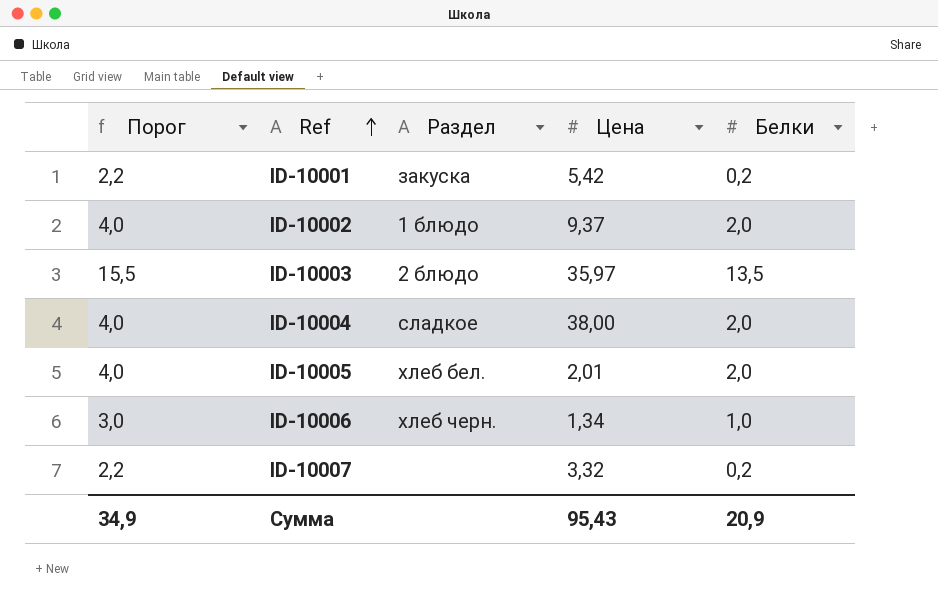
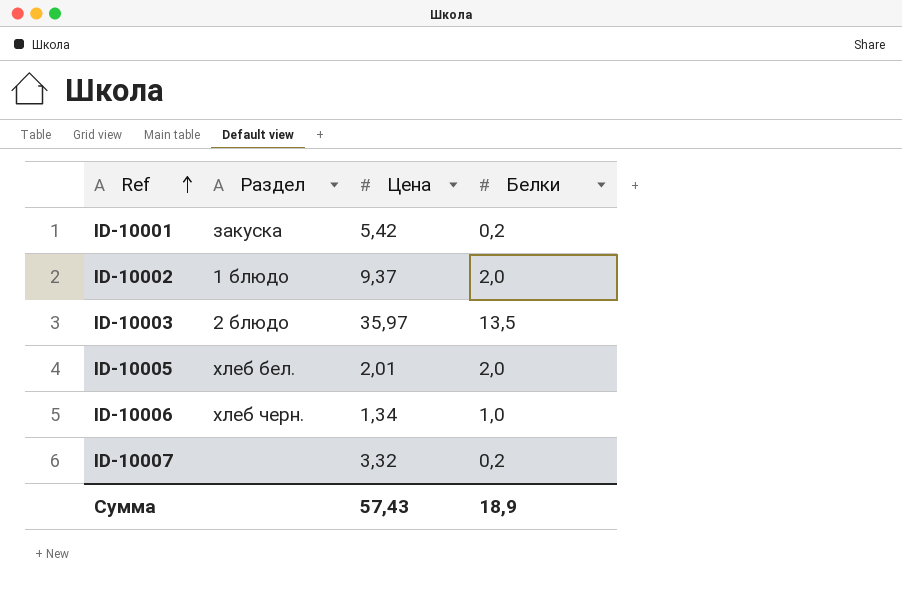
column Порог | formula: [Белки] + 2 -> none
row ID-10004: 4,0 | сладкое | 38,00 | 2,0 -> none
Сумма | Цена: 95,43 -> 57,43
Сумма | Белки: 20,9 -> 18,9

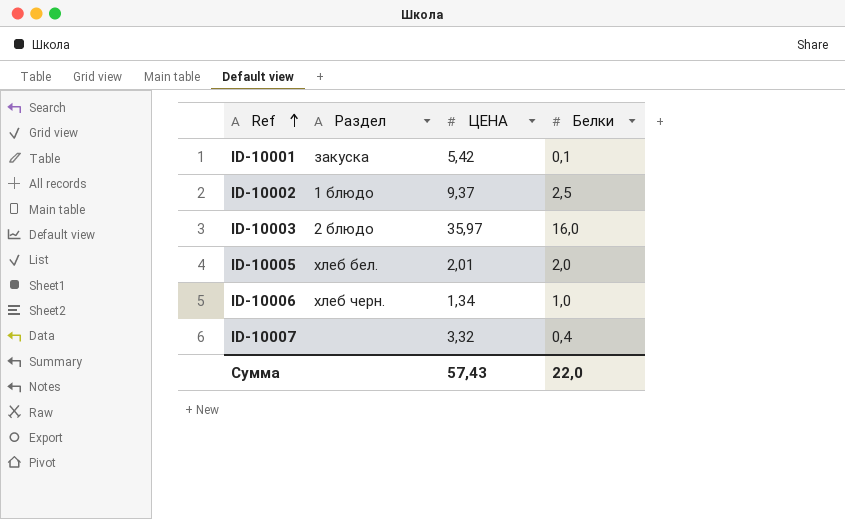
column name: Цена -> ЦЕНА
ID-10001 | Белки: 0,2 -> 0,1
ID-10002 | Белки: 2,0 -> 2,5
ID-10003 | Белки: 13,5 -> 16,0
ID-10007 | Белки: 0,2 -> 0,4
Сумма | Белки: 18,9 -> 22,0

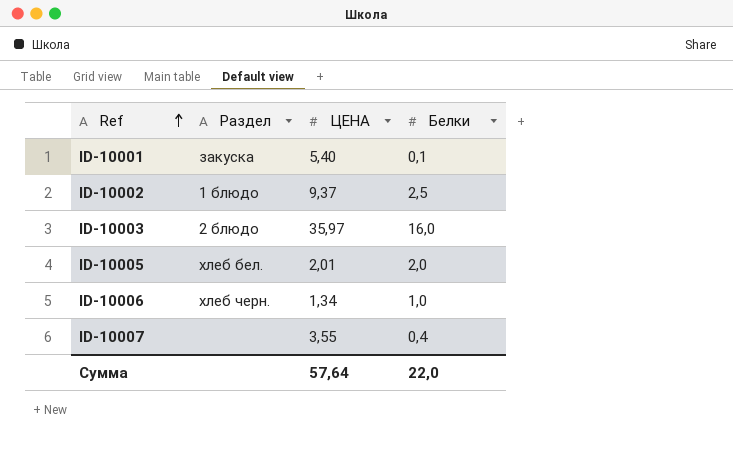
ID-10001 | ЦЕНА: 5,42 -> 5,40
ID-10007 | ЦЕНА: 3,32 -> 3,55
Сумма | ЦЕНА: 57,43 -> 57,64

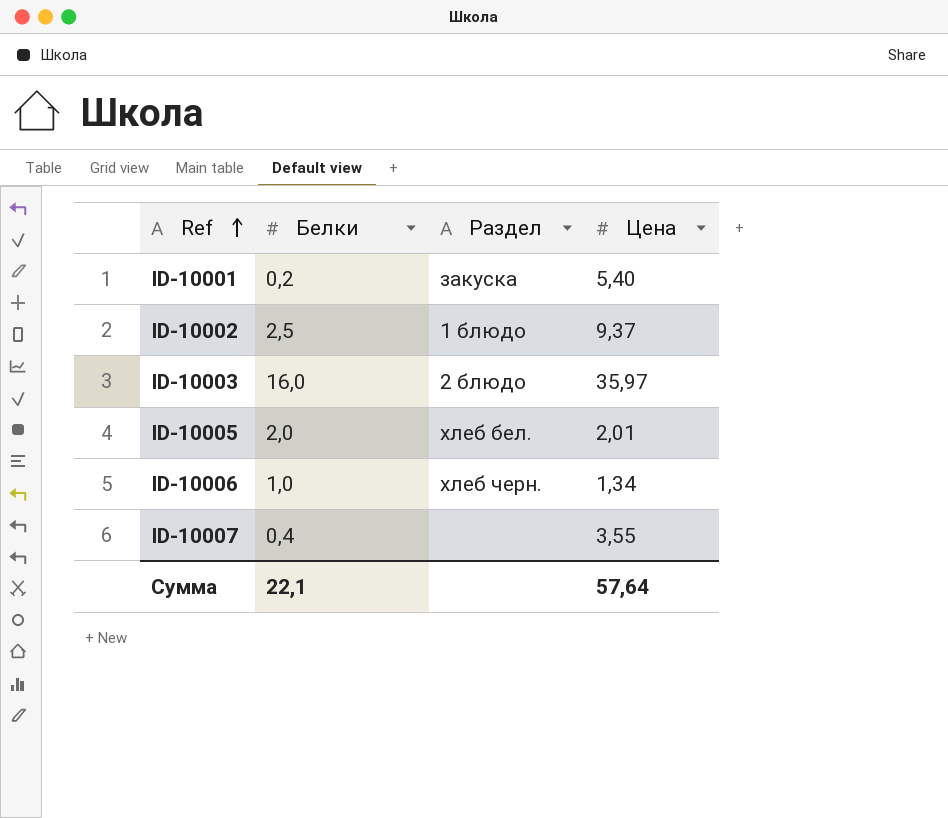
column Белки | position: 4 -> 2
column name: ЦЕНА -> Цена
ID-10001 | Белки: 0,1 -> 0,2
Сумма | Белки: 22,0 -> 22,1

